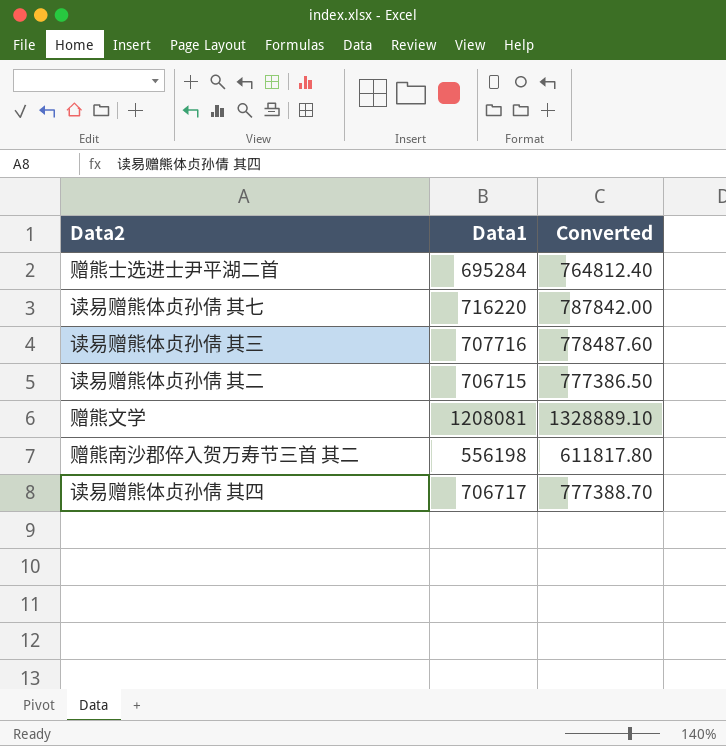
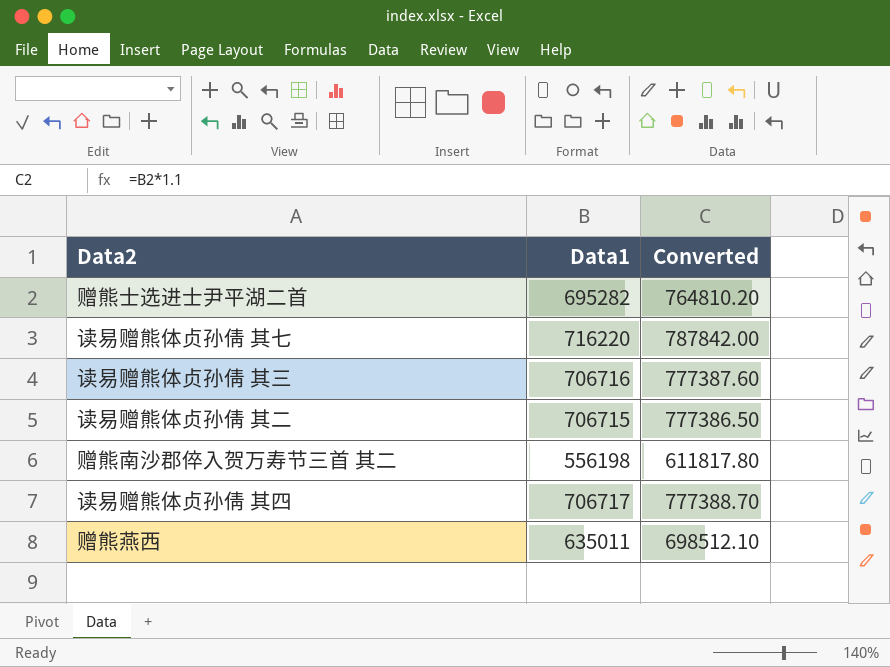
row 赠熊文学: 1208081 | 1328889.10 -> none
赠熊士选进士尹平湖二首 | Data1: 695284 -> 695282
赠熊士选进士尹平湖二首 | Converted: 764812.40 -> 764810.20
读易赠熊体贞孙倩 其三 | Data1: 707716 -> 706716
读易赠熊体贞孙倩 其三 | Converted: 778487.60 -> 777387.60
row 赠熊燕西: none -> 635011 | 698512.10

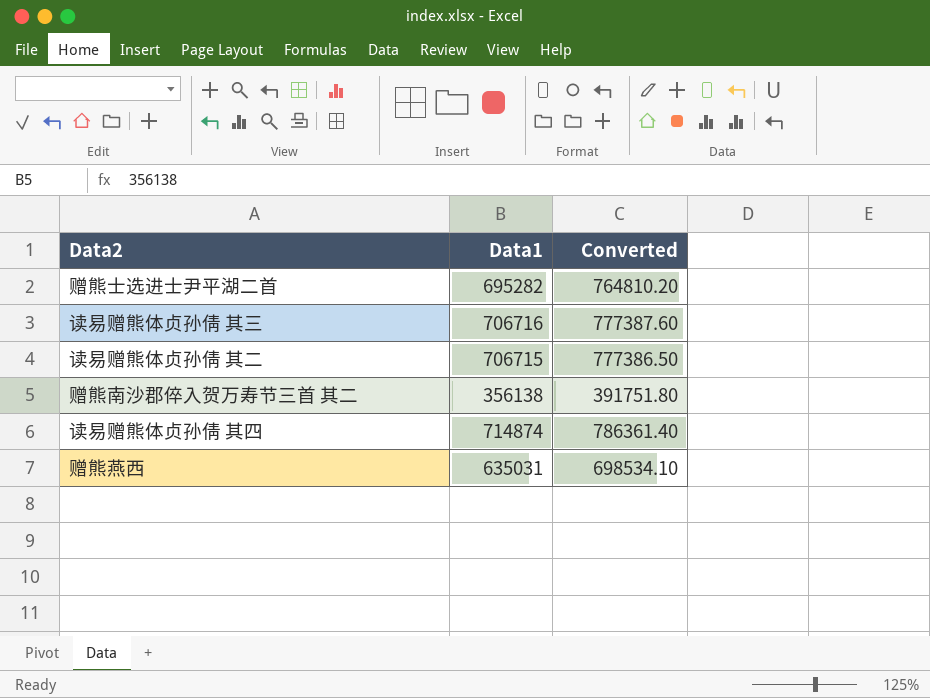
row 读易赠熊体贞孙倩 其七: 716220 | 787842.00 -> none
赠熊南沙郡倅入贺万寿节三首 其二 | Data1: 556198 -> 356138
赠熊南沙郡倅入贺万寿节三首 其二 | Converted: 611817.80 -> 391751.80
读易赠熊体贞孙倩 其四 | Data1: 706717 -> 714874
读易赠熊体贞孙倩 其四 | Converted: 777388.70 -> 786361.40
赠熊燕西 | Data1: 635011 -> 635031
赠熊燕西 | Converted: 698512.10 -> 698534.10

